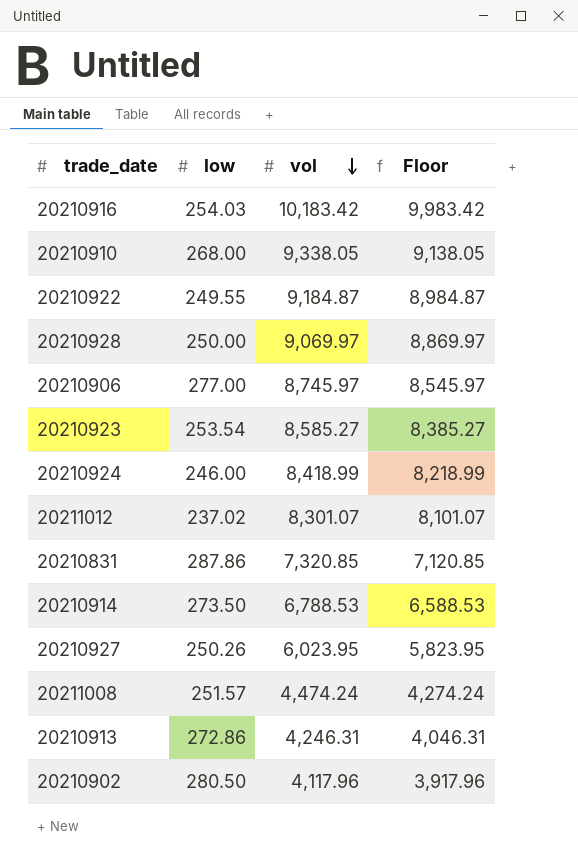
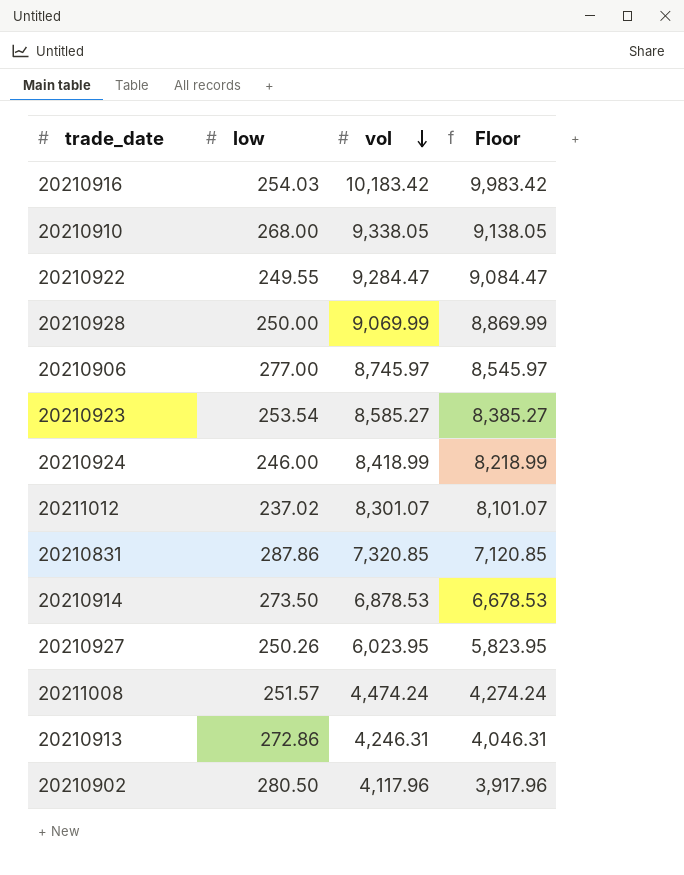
20210922 | vol: 9,184.87 -> 9,284.47
20210922 | Floor: 8,984.87 -> 9,084.47
20210928 | vol: 9,069.97 -> 9,069.99
20210928 | Floor: 8,869.97 -> 8,869.99
20210914 | vol: 6,788.53 -> 6,878.53
20210914 | Floor: 6,588.53 -> 6,678.53

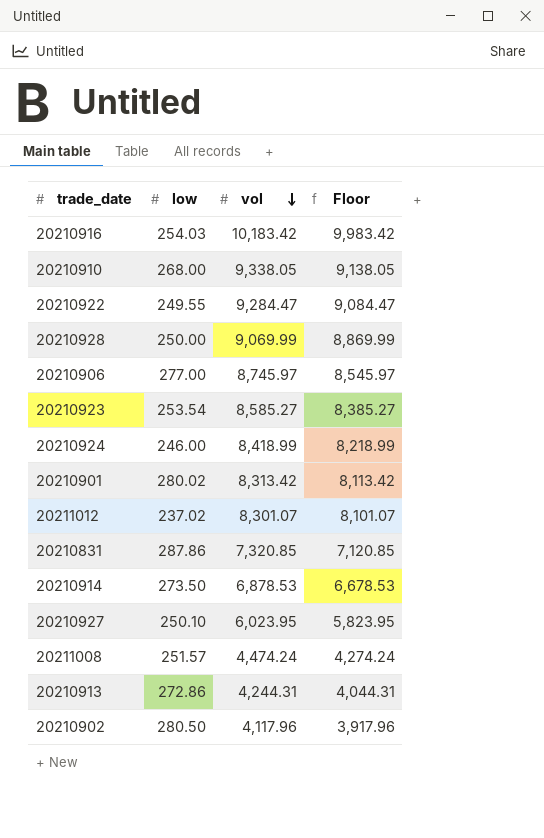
row 20210901: none -> 280.02 | 8,313.42 | 8,113.42
20210927 | low: 250.26 -> 250.10
20210913 | vol: 4,246.31 -> 4,244.31
20210913 | Floor: 4,046.31 -> 4,044.31

